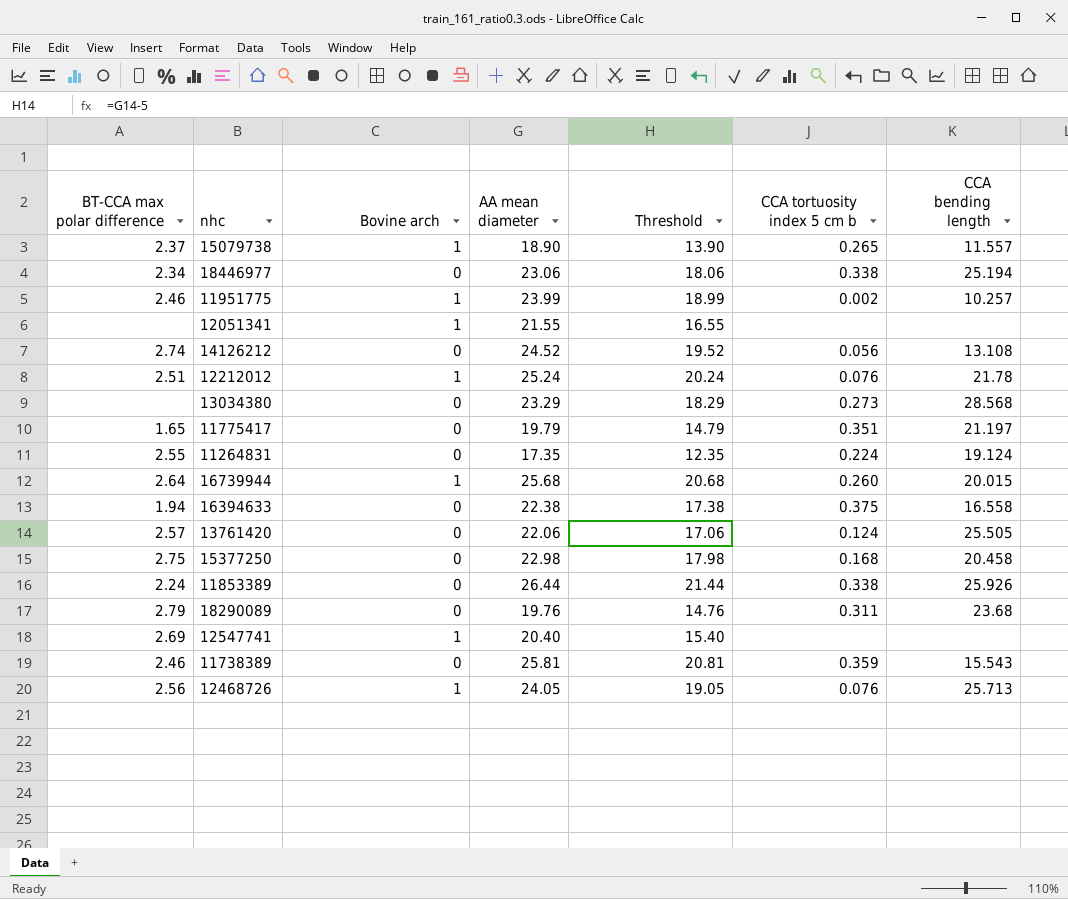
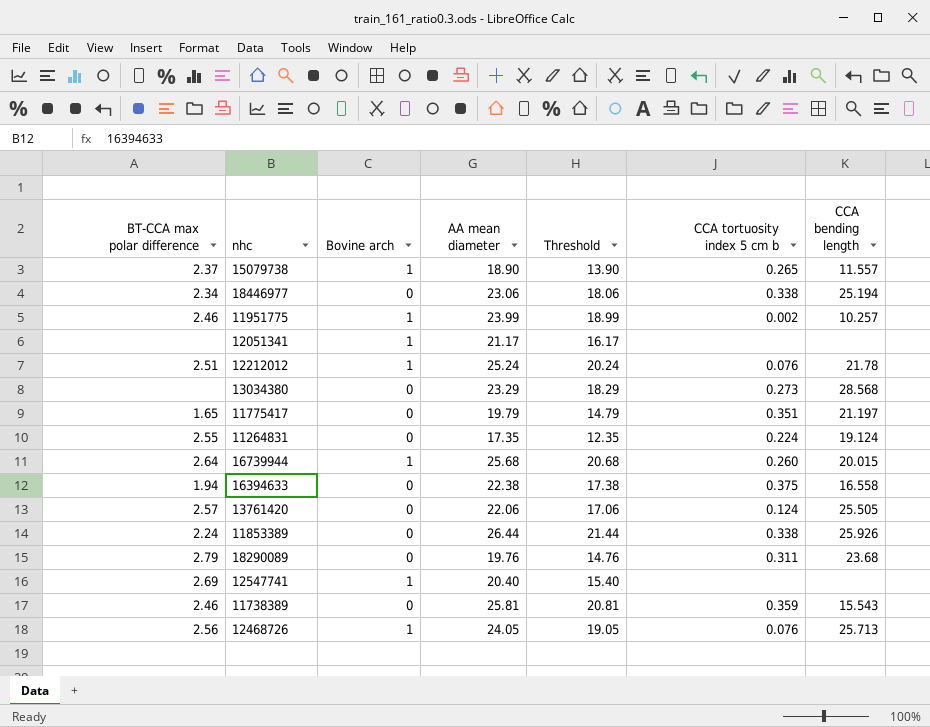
row 14126212: 2.74 | 0 | 24.52 | 19.52 | 0.056 | 13.108 -> none
row 15377250: 2.75 | 0 | 22.98 | 17.98 | 0.168 | 20.458 -> none
12051341 | AA mean diameter: 21.55 -> 21.17
12051341 | Threshold: 16.55 -> 16.17

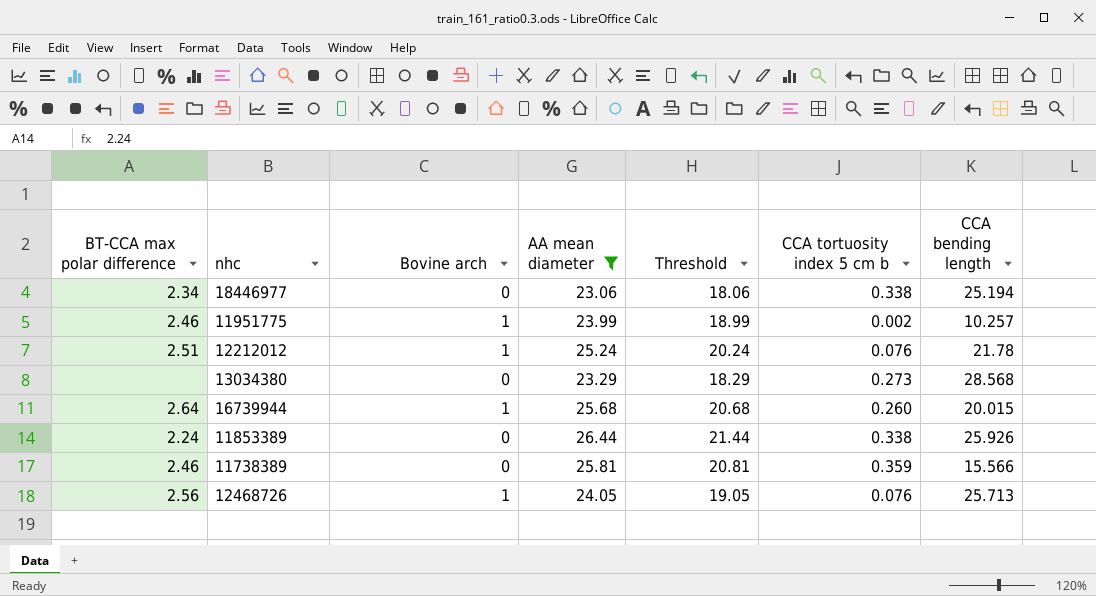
filter: none -> AA mean diameter >= 23.06
11738389 | CCA bending length: 15.543 -> 15.566

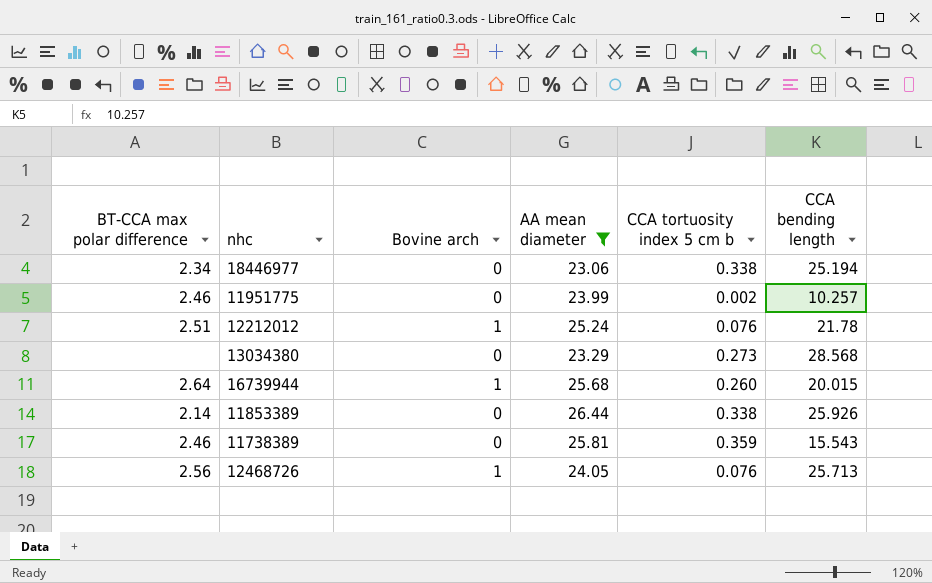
column Threshold | formula: [AA mean diameter] - 5 -> none
11951775 | Bovine arch: 1 -> 0
11853389 | BT-CCA max polar difference: 2.24 -> 2.14
11738389 | CCA bending length: 15.566 -> 15.543

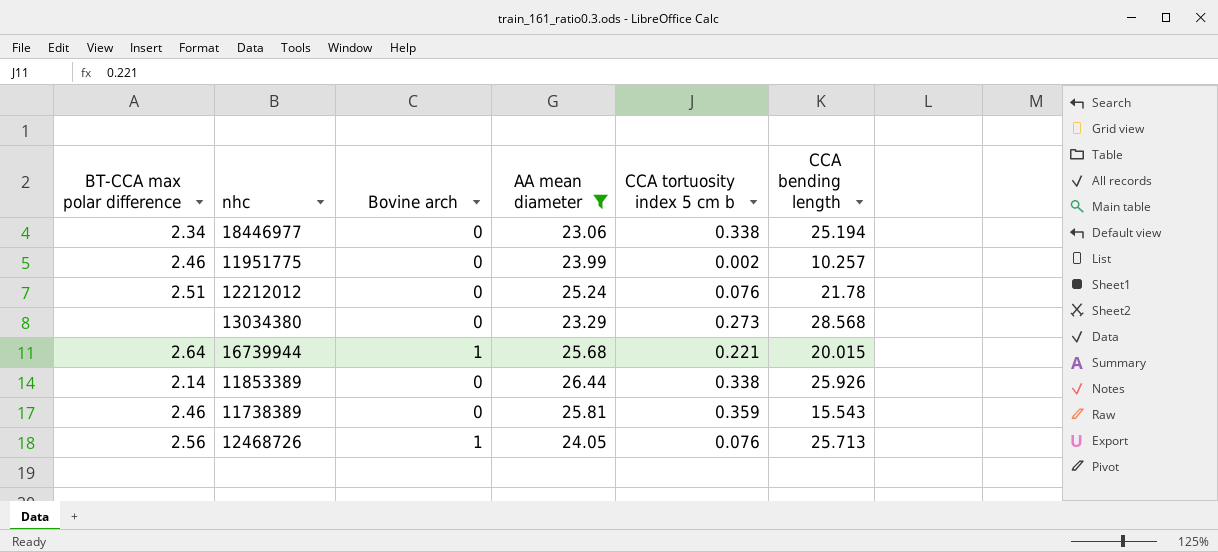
12212012 | Bovine arch: 1 -> 0
16739944 | CCA tortuosity index 5 cm b: 0.260 -> 0.221

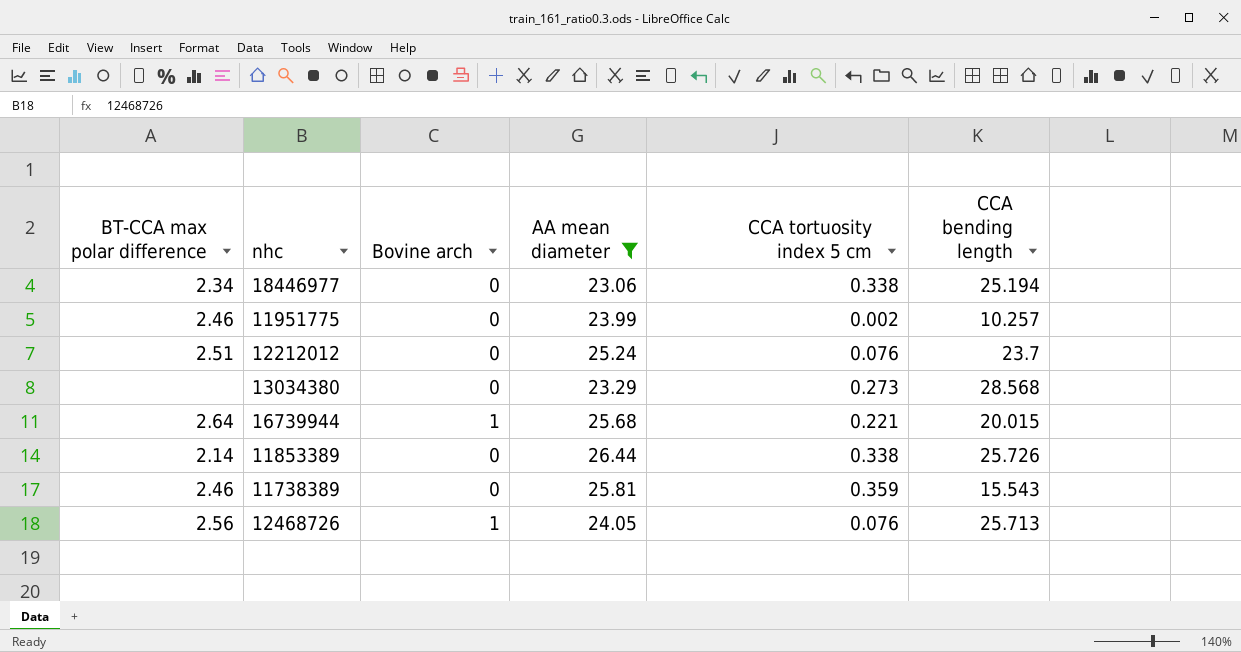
column name: CCA tortuosity index 5 cm b -> CCA tortuosity index 5 cm
12212012 | CCA bending length: 21.78 -> 23.7
11853389 | CCA bending length: 25.926 -> 25.726

